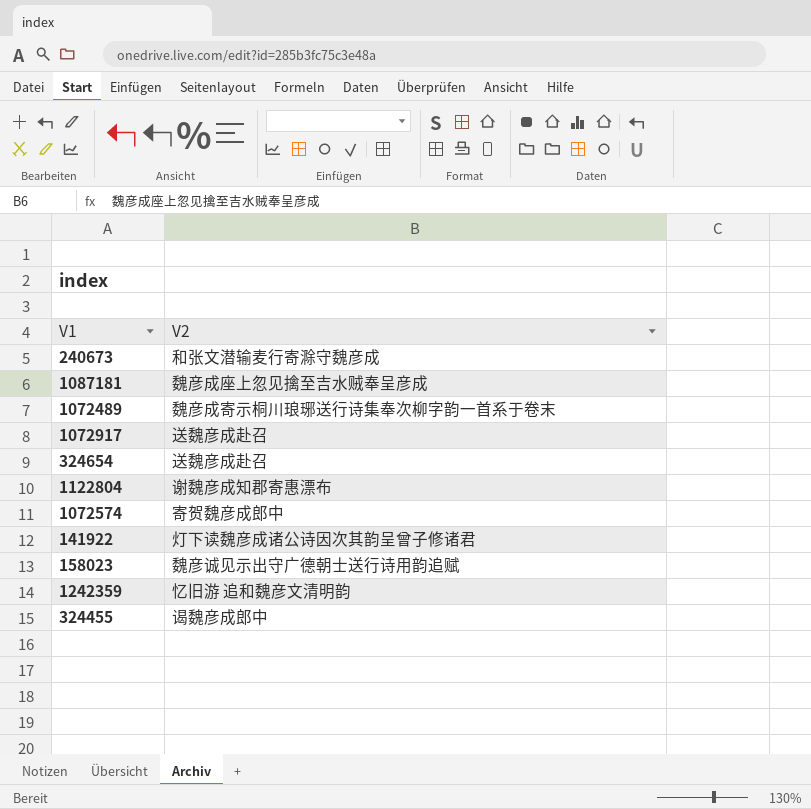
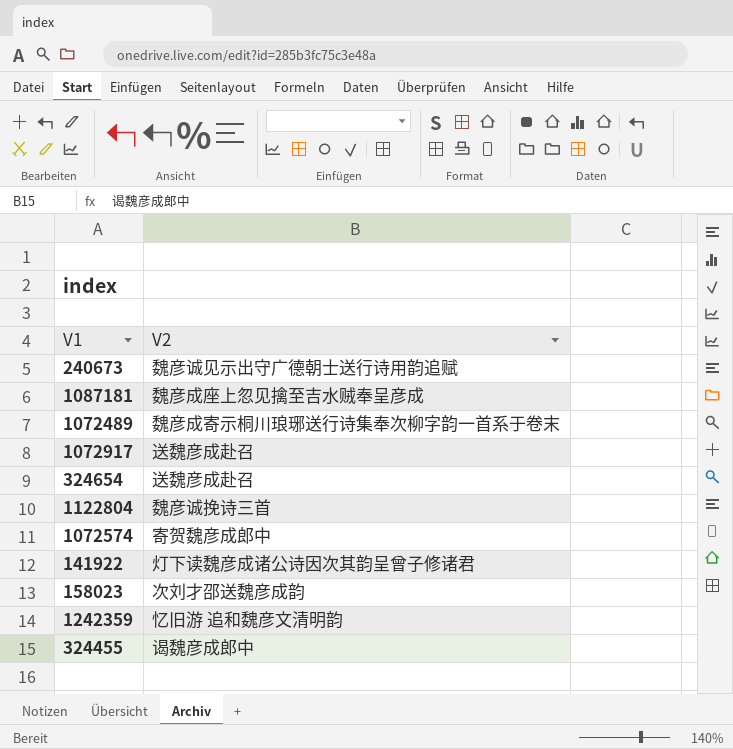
240673 | V2: 和张文潜输麦行寄滁守魏彦成 -> 魏彦诚见示出守广德朝士送行诗用韵追赋
1122804 | V2: 谢魏彦成知郡寄惠漂布 -> 魏彦诚挽诗三首
158023 | V2: 魏彦诚见示出守广德朝士送行诗用韵追赋 -> 次刘才邵送魏彦成韵

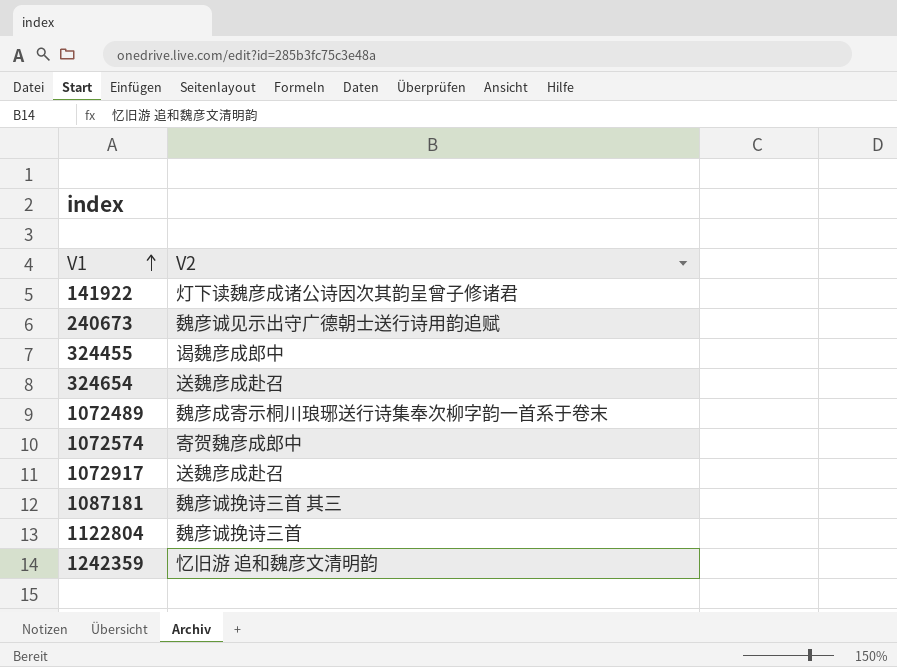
row order: none -> V1 ascending
row 158023: 次刘才邵送魏彦成韵 -> none
1087181 | V2: 魏彦成座上忽见擒至吉水贼奉呈彦成 -> 魏彦诚挽诗三首 其三

